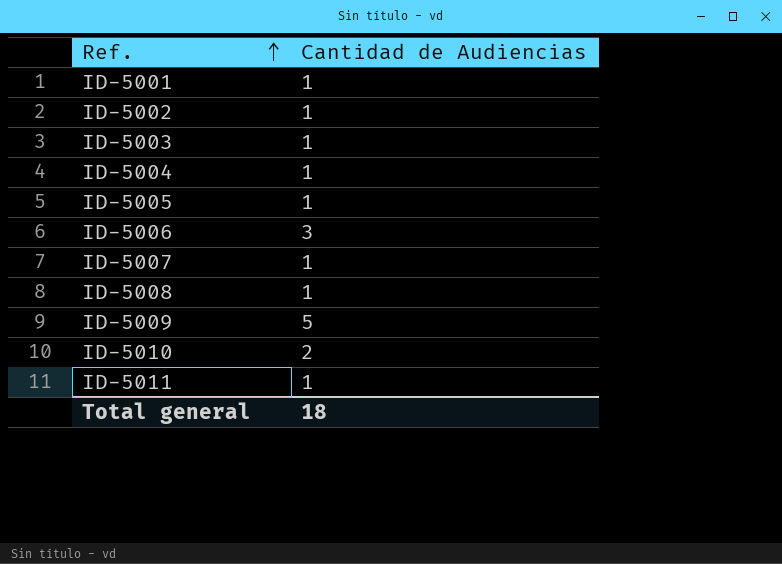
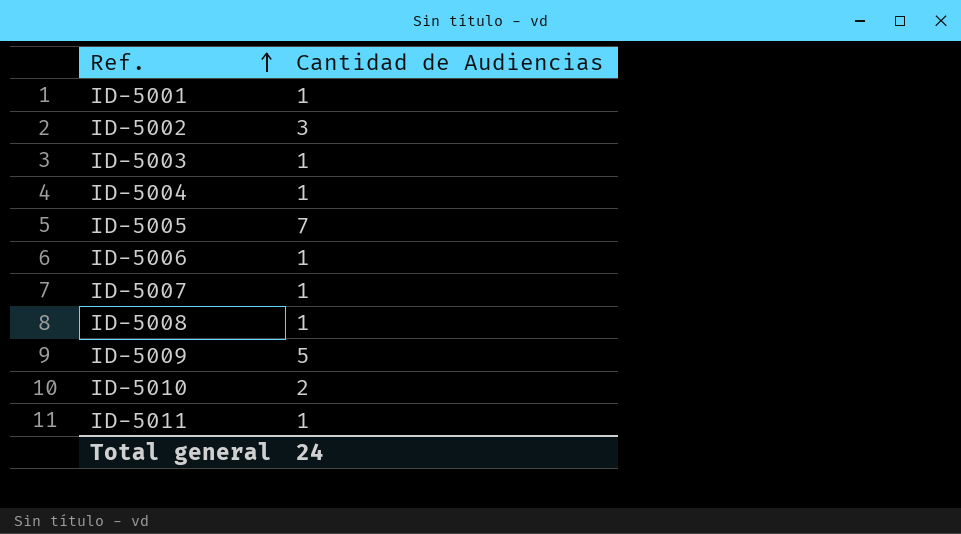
ID-5002 | Cantidad de Audiencias: 1 -> 3
ID-5005 | Cantidad de Audiencias: 1 -> 7
ID-5006 | Cantidad de Audiencias: 3 -> 1
Total general | Cantidad de Audiencias: 18 -> 24

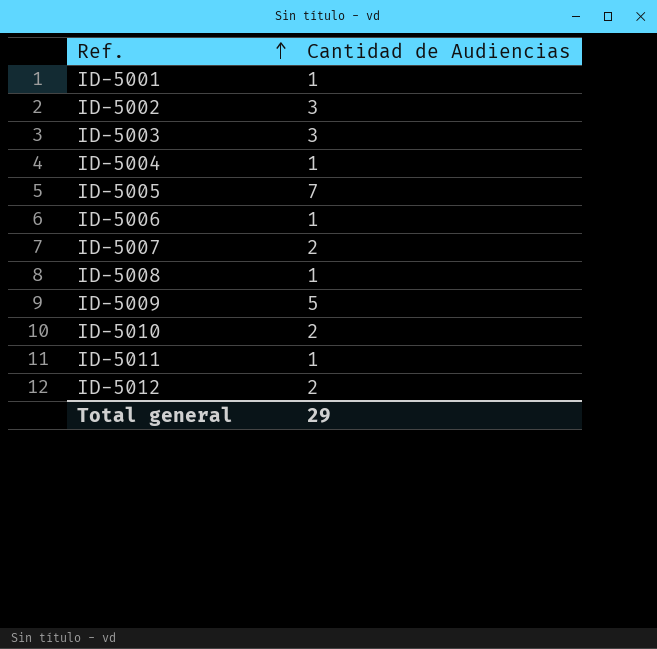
ID-5003 | Cantidad de Audiencias: 1 -> 3
ID-5007 | Cantidad de Audiencias: 1 -> 2
row ID-5012: none -> 2
Total general | Cantidad de Audiencias: 24 -> 29

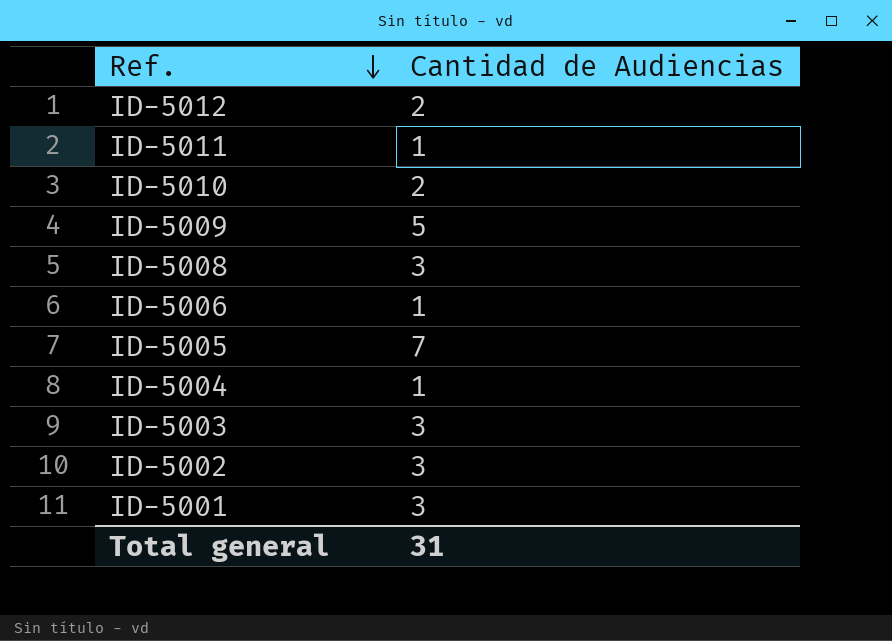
row order: Ref. ascending -> Ref. descending
row ID-5007: 2 -> none
ID-5008 | Cantidad de Audiencias: 1 -> 3
ID-5001 | Cantidad de Audiencias: 1 -> 3
Total general | Cantidad de Audiencias: 29 -> 31

